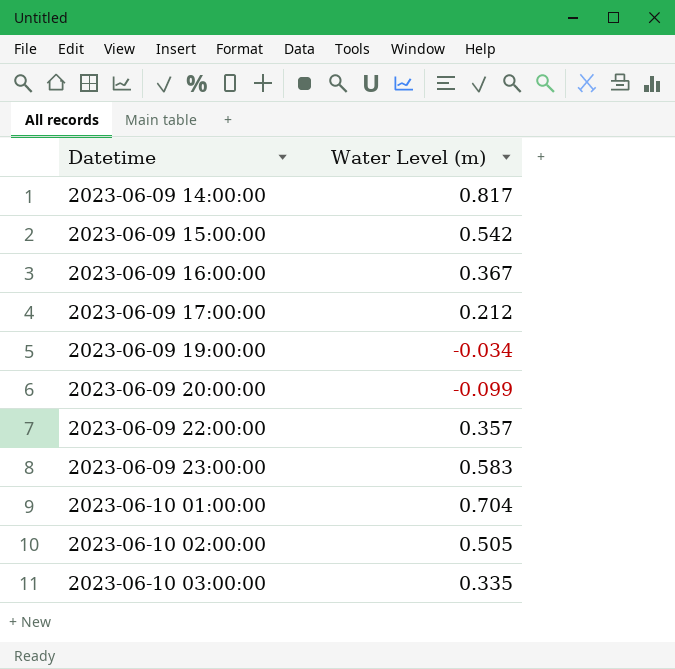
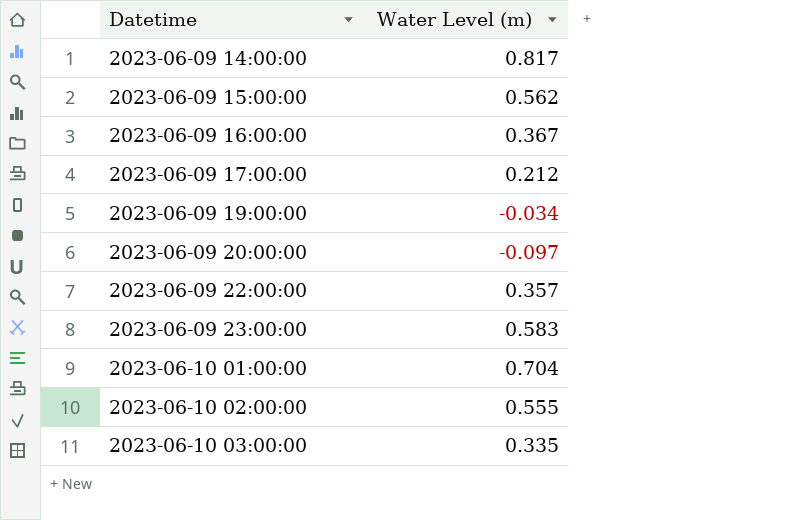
2023-06-09 15:00:00 | Water Level (m): 0.542 -> 0.562
2023-06-09 20:00:00 | Water Level (m): -0.099 -> -0.097
2023-06-10 02:00:00 | Water Level (m): 0.505 -> 0.555

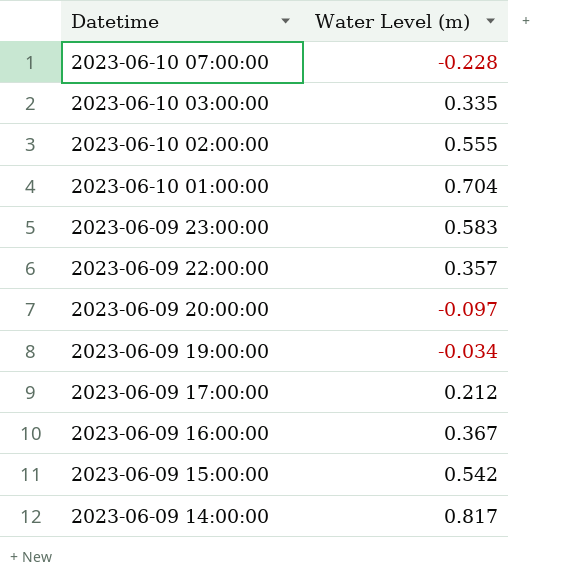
row order: Datetime ascending -> Datetime descending
row 2023-06-10 07:00:00: none -> -0.228
2023-06-09 15:00:00 | Water Level (m): 0.562 -> 0.542

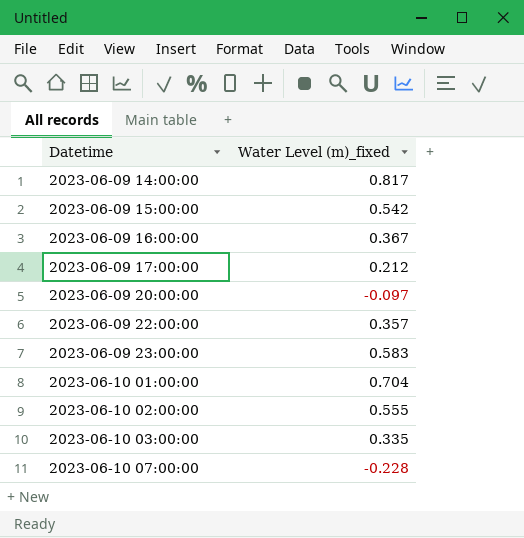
row order: Datetime descending -> Datetime ascending
column name: Water Level (m) -> Water Level (m)_fixed
row 2023-06-09 19:00:00: -0.034 -> none

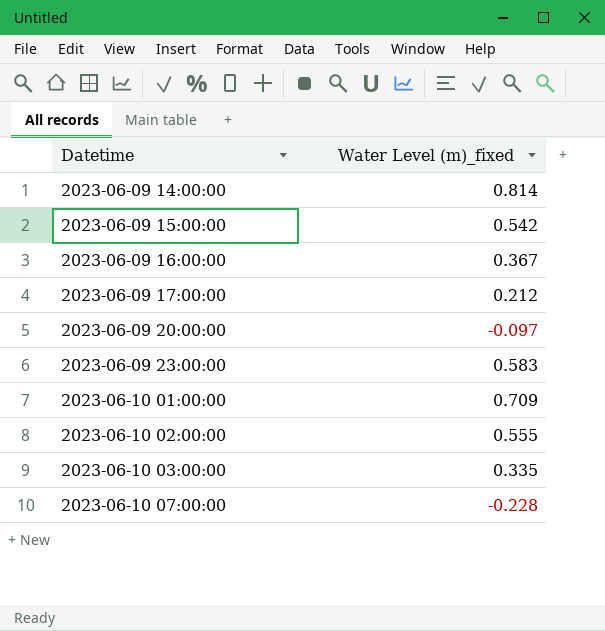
row 2023-06-09 22:00:00: 0.357 -> none
2023-06-09 14:00:00 | Water Level (m)_fixed: 0.817 -> 0.814
2023-06-10 01:00:00 | Water Level (m)_fixed: 0.704 -> 0.709

